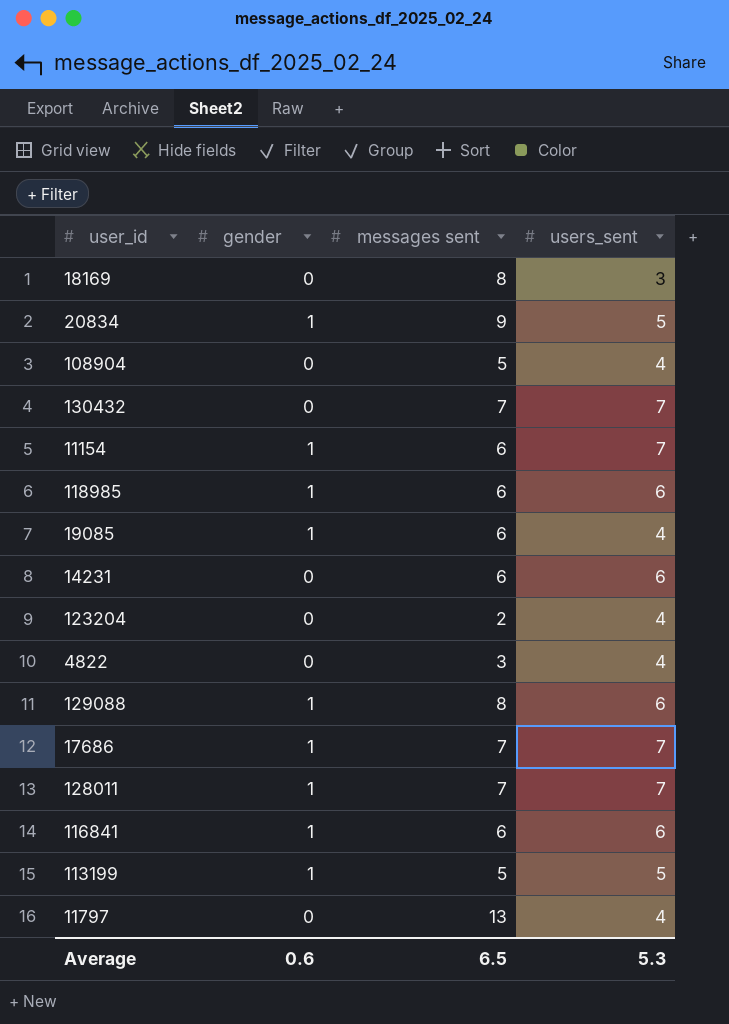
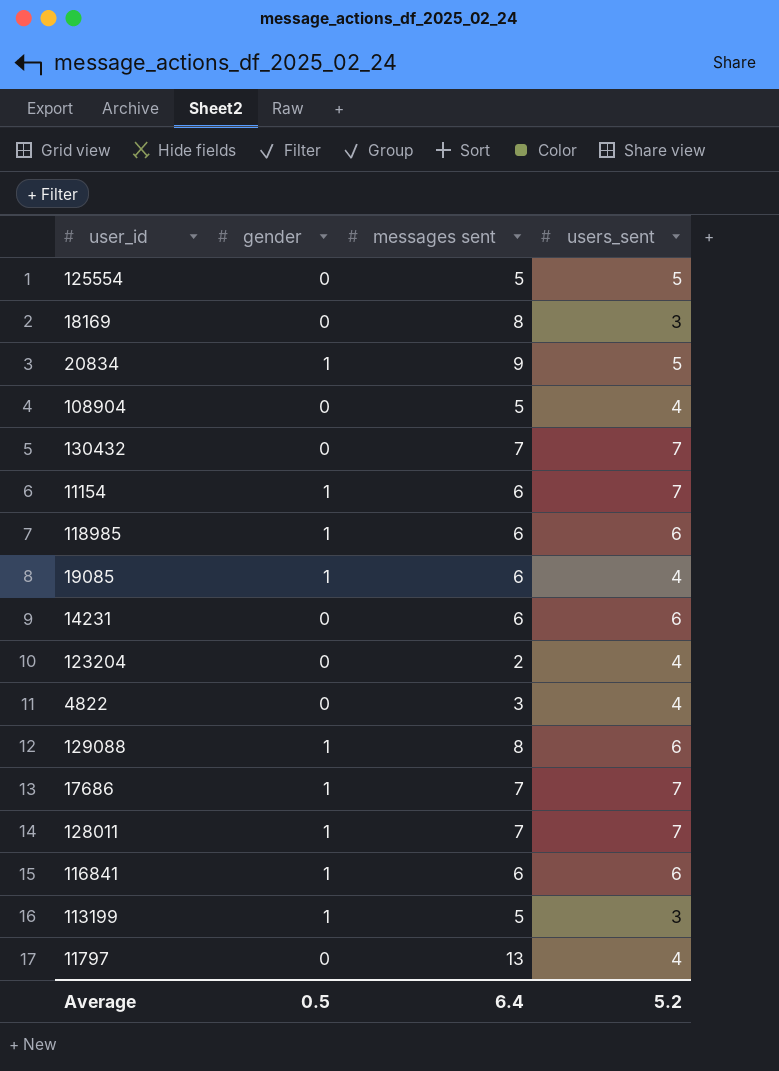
row 125554: none -> 0 | 5 | 5
113199 | users_sent: 5 -> 3
Average | gender: 0.6 -> 0.5
Average | messages sent: 6.5 -> 6.4
Average | users_sent: 5.3 -> 5.2

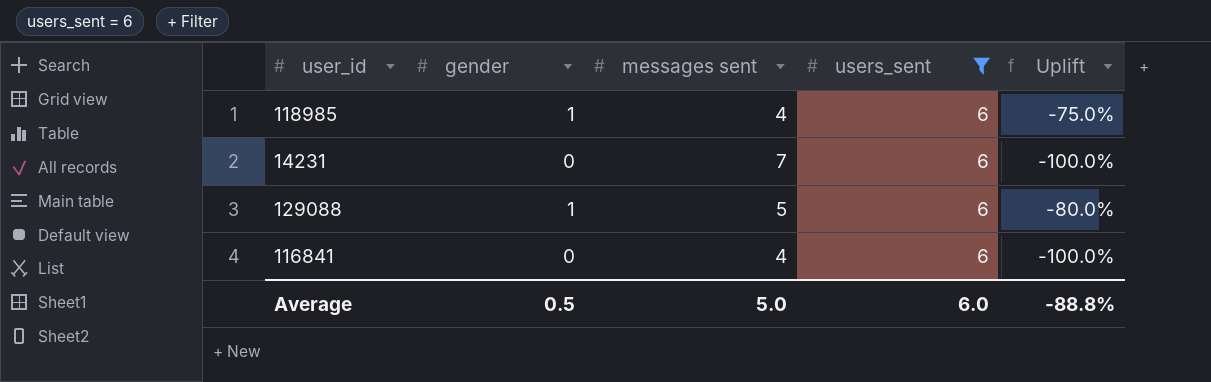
filter: none -> users_sent = 6
column Uplift | formula: none -> ([gender] - [messages sent]) / [messages sent]
118985 | messages sent: 6 -> 4
14231 | messages sent: 6 -> 7
129088 | messages sent: 8 -> 5
116841 | gender: 1 -> 0
116841 | messages sent: 6 -> 4
Average | messages sent: 6.4 -> 5.0
Average | users_sent: 5.2 -> 6.0

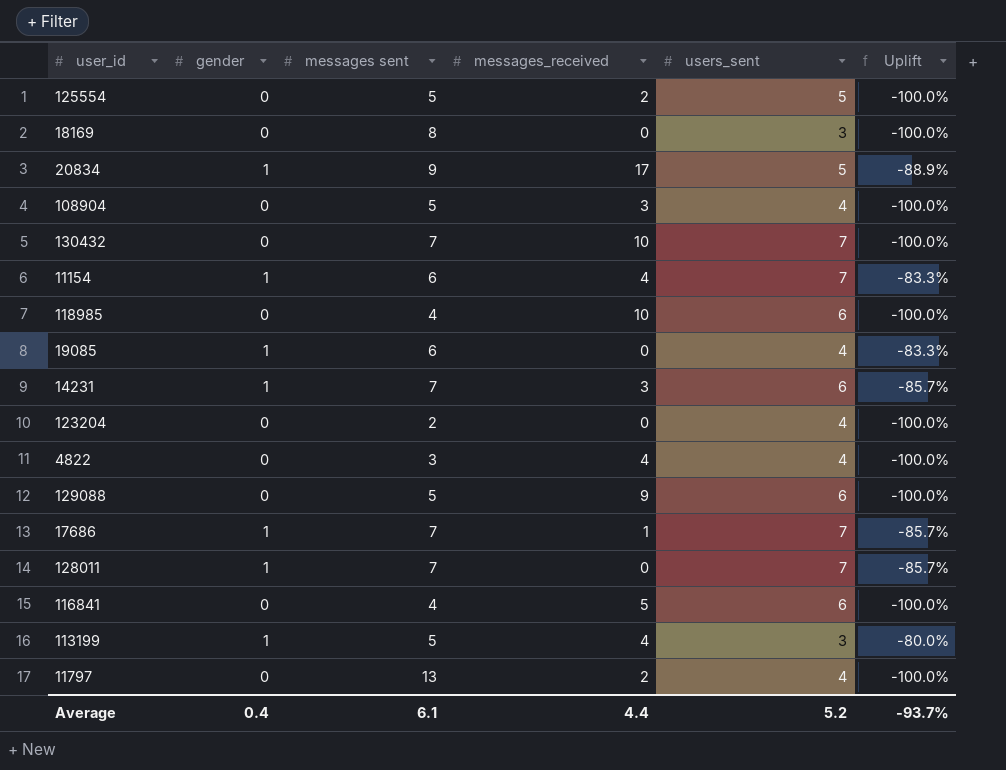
filter: users_sent = 6 -> none
column messages_received | position: none -> 4
118985 | gender: 1 -> 0
118985 | Uplift: -75.0% -> -100.0%
14231 | gender: 0 -> 1
14231 | Uplift: -100.0% -> -85.7%
129088 | gender: 1 -> 0
129088 | Uplift: -80.0% -> -100.0%
Average | gender: 0.5 -> 0.4
Average | messages sent: 5.0 -> 6.1
Average | users_sent: 6.0 -> 5.2
Average | Uplift: -88.8% -> -93.7%

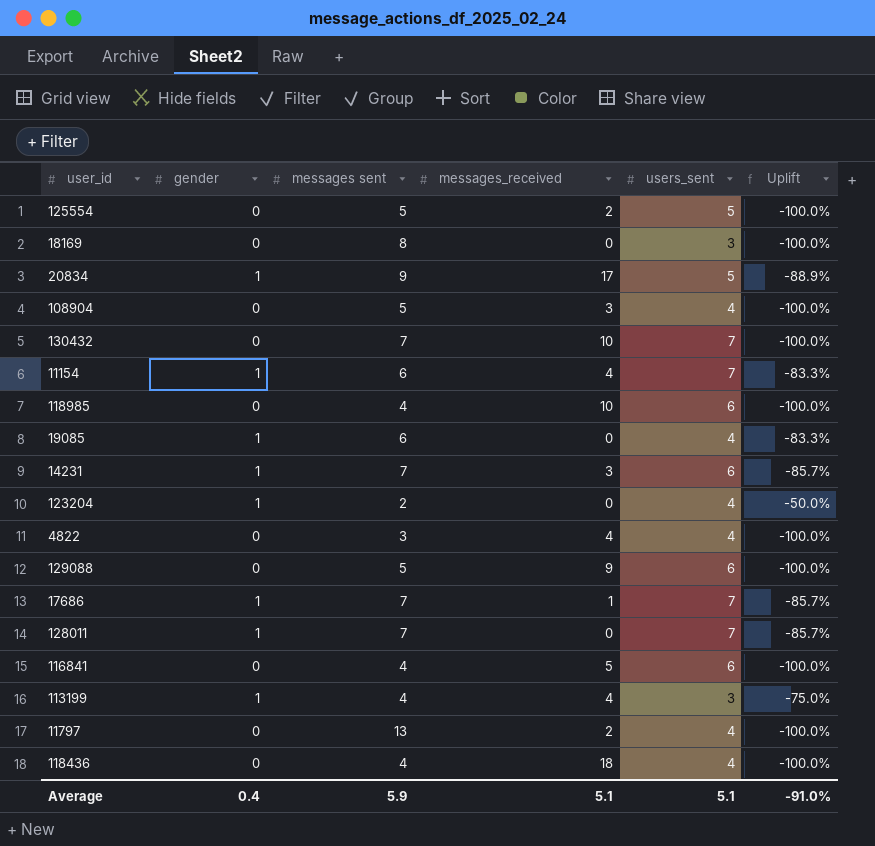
123204 | gender: 0 -> 1
123204 | Uplift: -100.0% -> -50.0%
113199 | messages sent: 5 -> 4
113199 | Uplift: -80.0% -> -75.0%
row 118436: none -> 0 | 4 | 18 | 4 | -100.0%
Average | messages sent: 6.1 -> 5.9
Average | messages_received: 4.4 -> 5.1
Average | users_sent: 5.2 -> 5.1
Average | Uplift: -93.7% -> -91.0%

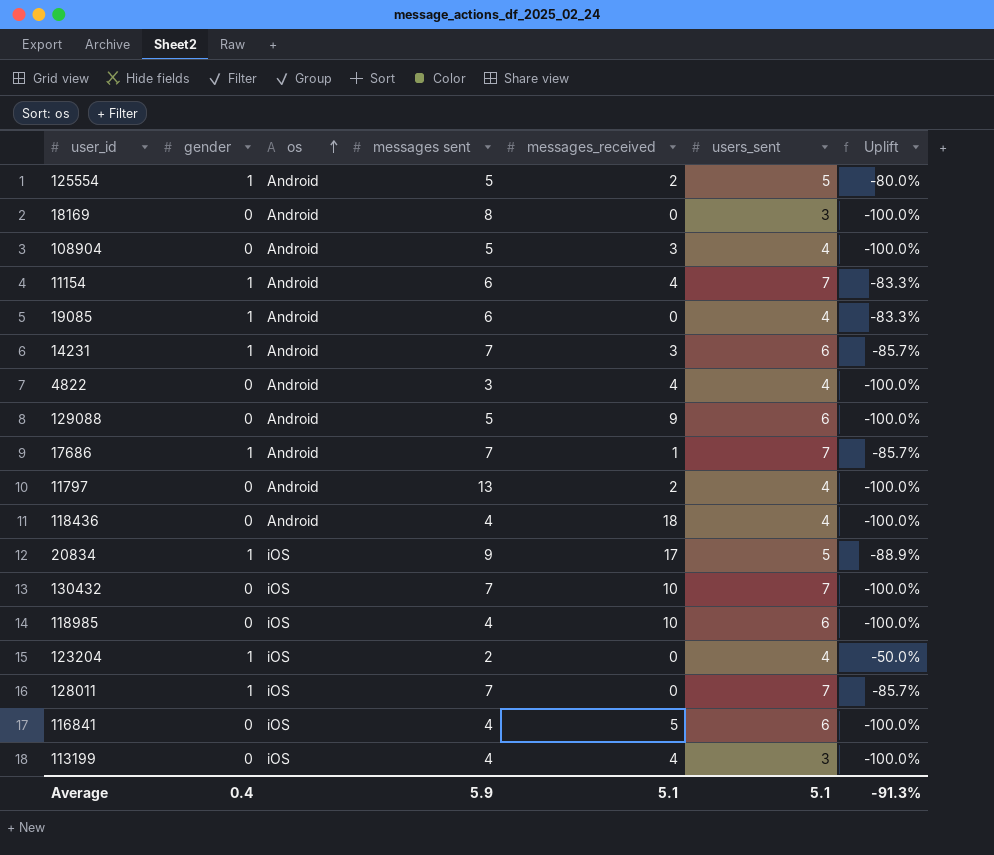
row order: none -> os ascending
column os | position: none -> 3
125554 | gender: 0 -> 1
125554 | Uplift: -100.0% -> -80.0%
113199 | gender: 1 -> 0
113199 | Uplift: -75.0% -> -100.0%
Average | Uplift: -91.0% -> -91.3%

